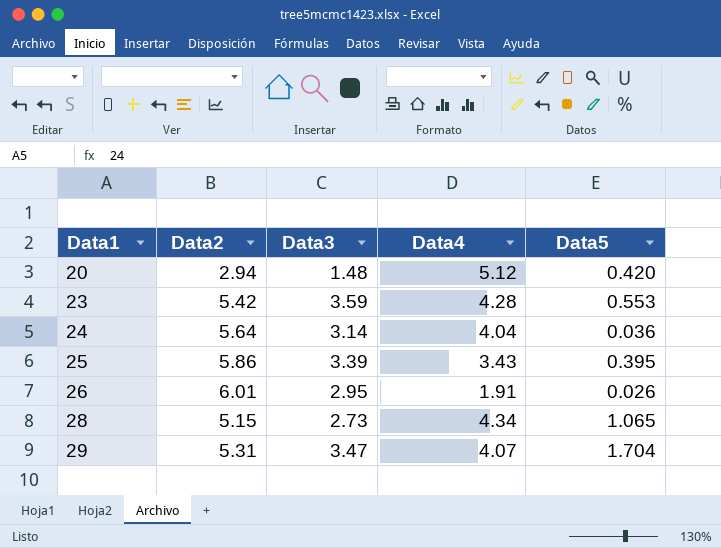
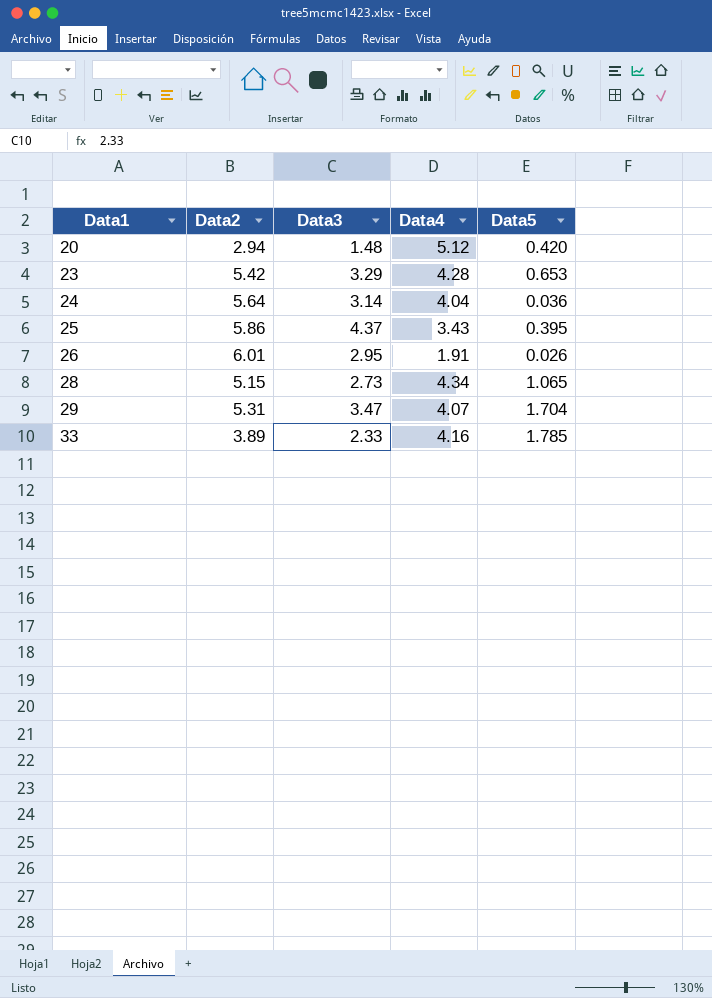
23 | Data3: 3.59 -> 3.29
23 | Data5: 0.553 -> 0.653
25 | Data3: 3.39 -> 4.37
row 33: none -> 3.89 | 2.33 | 4.16 | 1.785

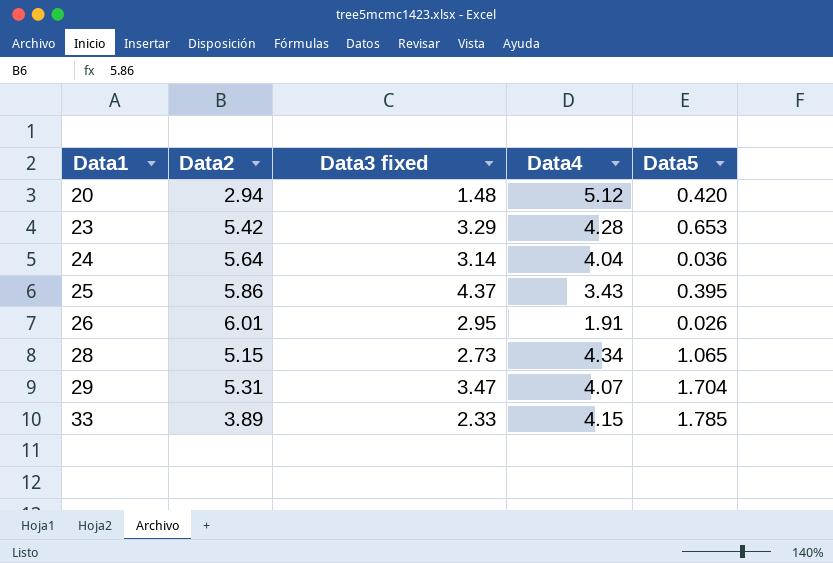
column name: Data3 -> Data3 fixed
33 | Data4: 4.16 -> 4.15

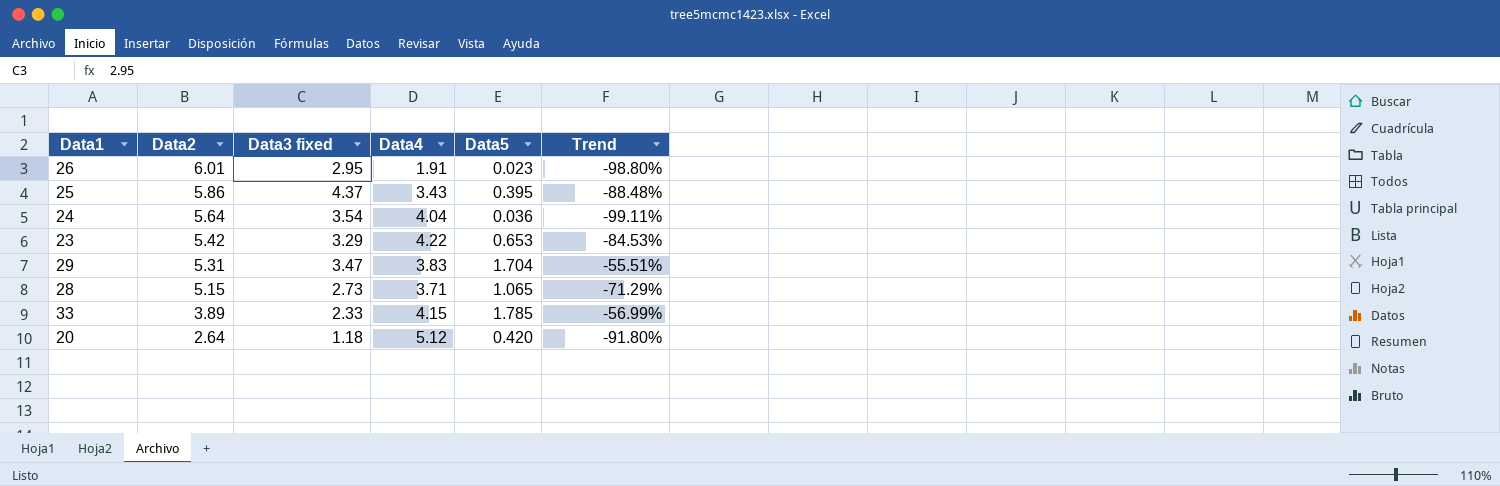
row order: Data1 ascending -> Data2 descending
column Trend | formula: none -> ([Data5] - [Data4]) / [Data4]
26 | Data5: 0.026 -> 0.023
24 | Data3 fixed: 3.14 -> 3.54
23 | Data4: 4.28 -> 4.22
29 | Data4: 4.07 -> 3.83
28 | Data4: 4.34 -> 3.71
20 | Data2: 2.94 -> 2.64
20 | Data3 fixed: 1.48 -> 1.18

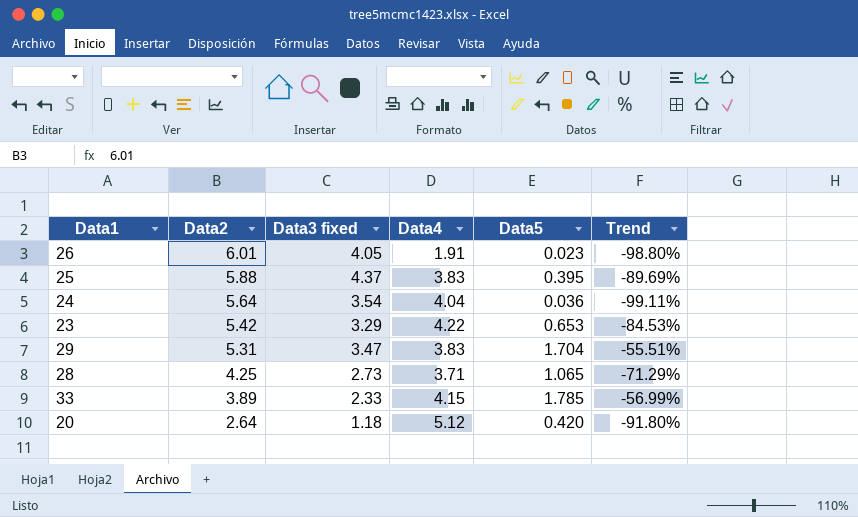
26 | Data3 fixed: 2.95 -> 4.05
25 | Data2: 5.86 -> 5.88
25 | Data4: 3.43 -> 3.83
25 | Trend: -88.48% -> -89.69%
28 | Data2: 5.15 -> 4.25

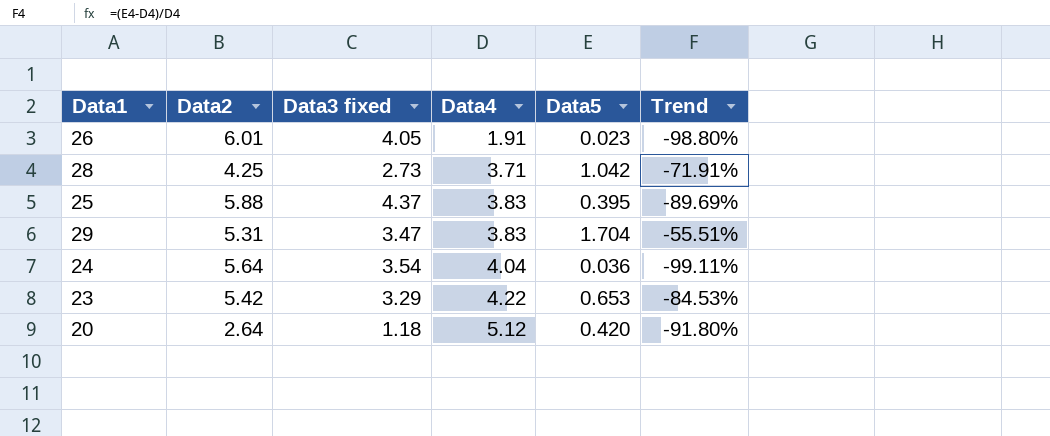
row order: Data2 descending -> Data4 ascending
row 33: 3.89 | 2.33 | 4.15 | 1.785 | -56.99% -> none
28 | Data5: 1.065 -> 1.042
28 | Trend: -71.29% -> -71.91%

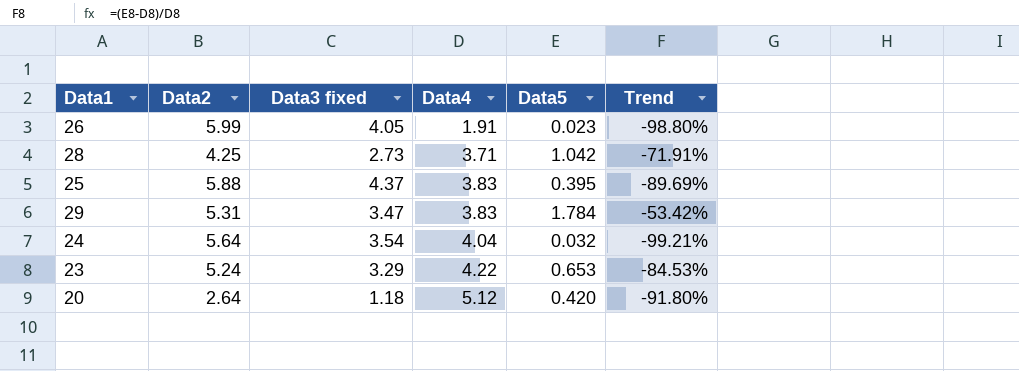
26 | Data2: 6.01 -> 5.99
29 | Data5: 1.704 -> 1.784
29 | Trend: -55.51% -> -53.42%
24 | Data5: 0.036 -> 0.032
24 | Trend: -99.11% -> -99.21%
23 | Data2: 5.42 -> 5.24

